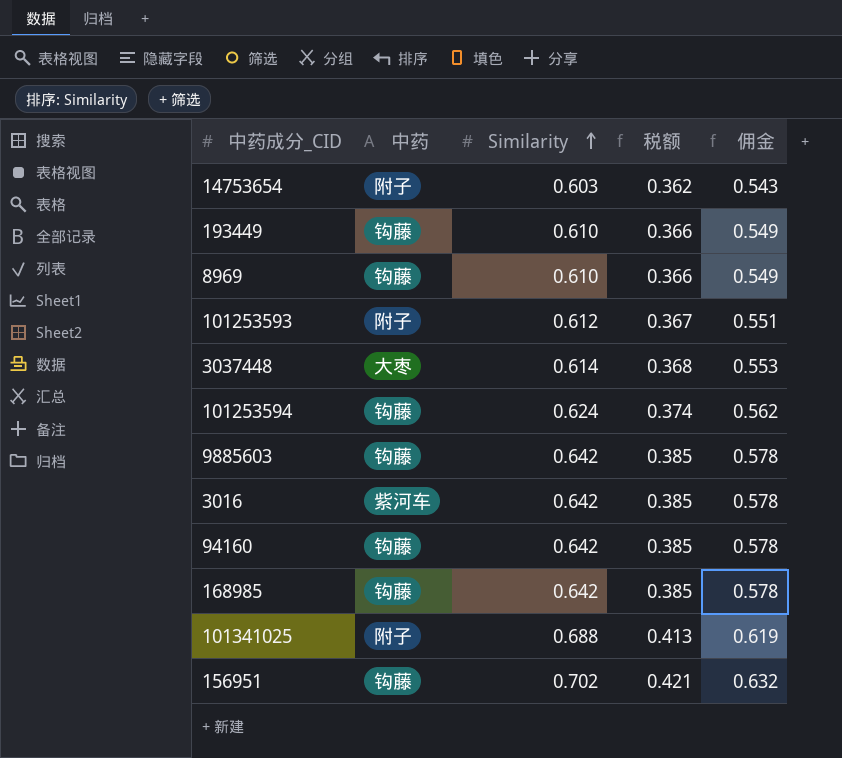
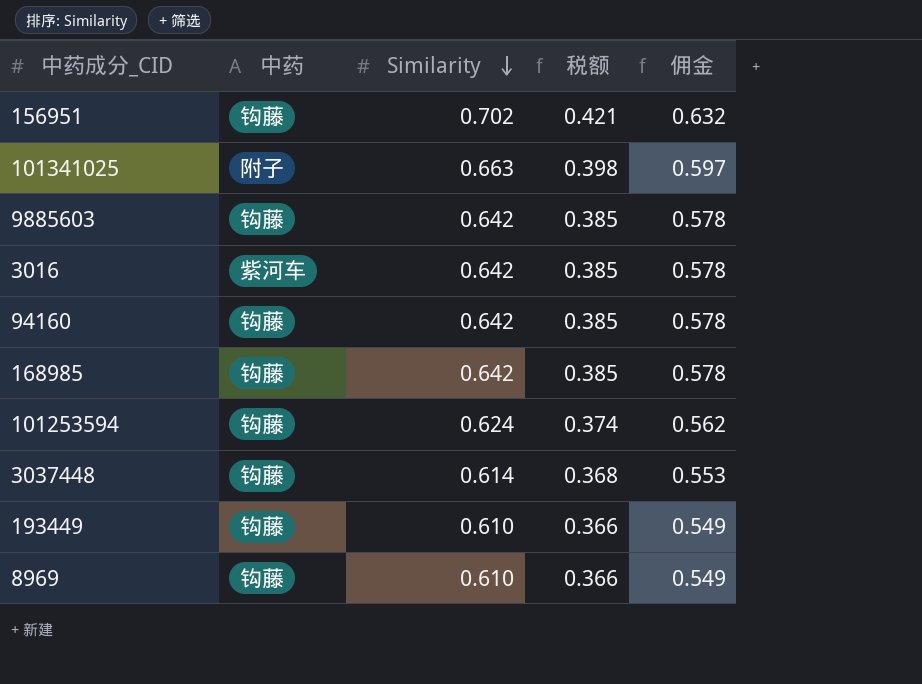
row order: Similarity ascending -> Similarity descending
row 14753654: 附子 | 0.603 | 0.362 | 0.543 -> none
row 101253593: 附子 | 0.612 | 0.367 | 0.551 -> none
101341025 | Similarity: 0.688 -> 0.663
101341025 | 税额: 0.413 -> 0.398
101341025 | 佣金: 0.619 -> 0.597
3037448 | 中药: 大枣 -> 钩藤

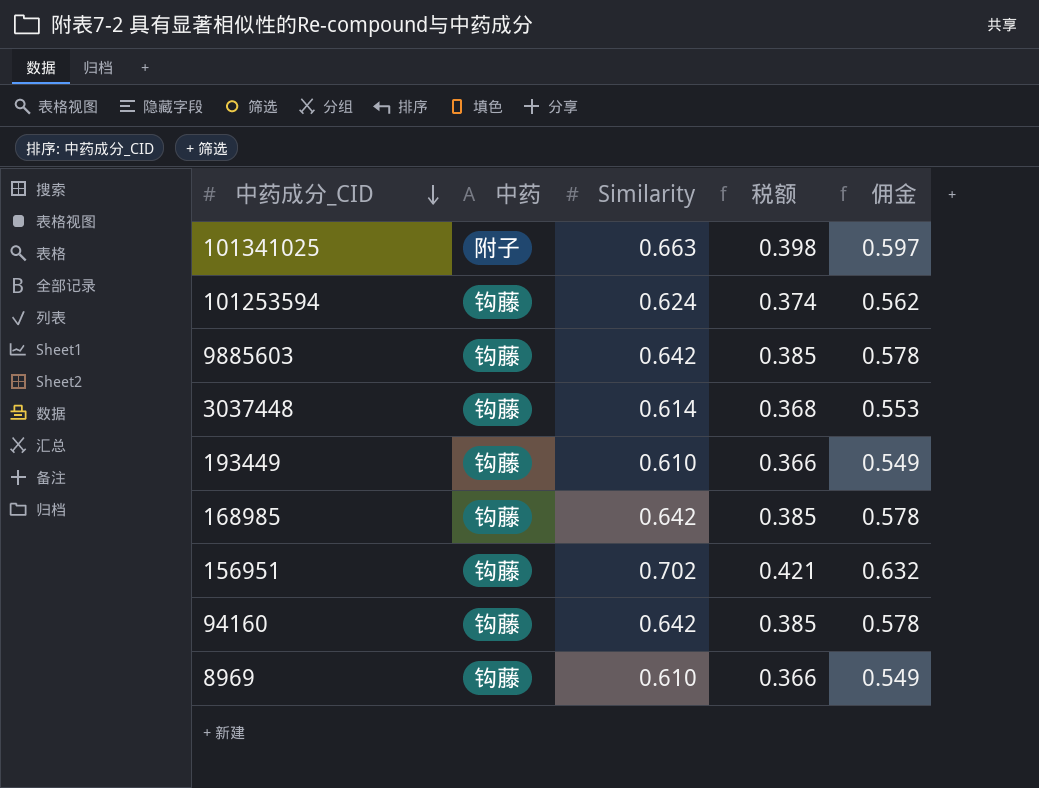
row order: Similarity descending -> 中药成分_CID descending
row 3016: 紫河车 | 0.642 | 0.385 | 0.578 -> none

